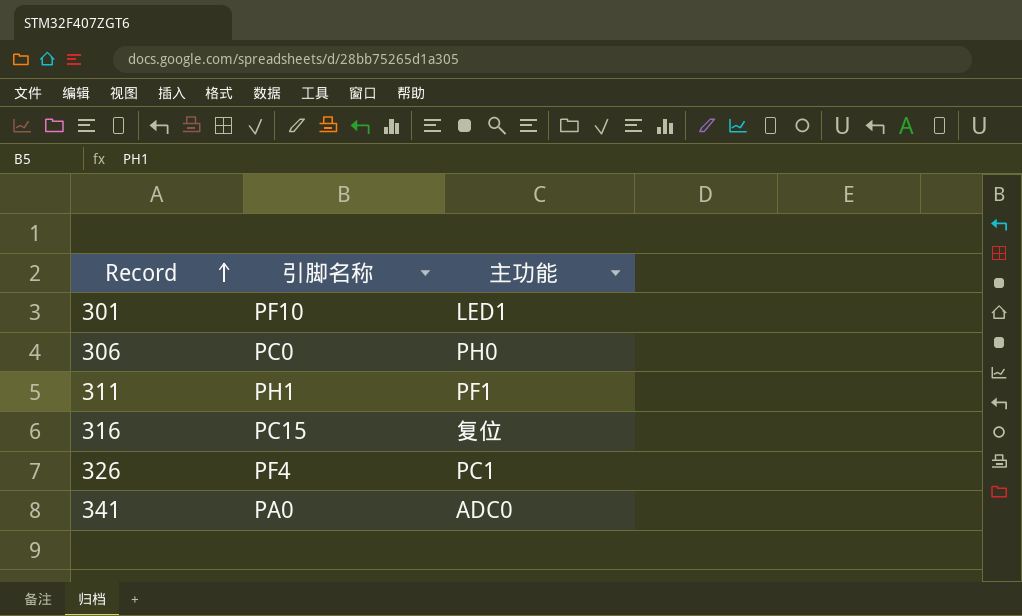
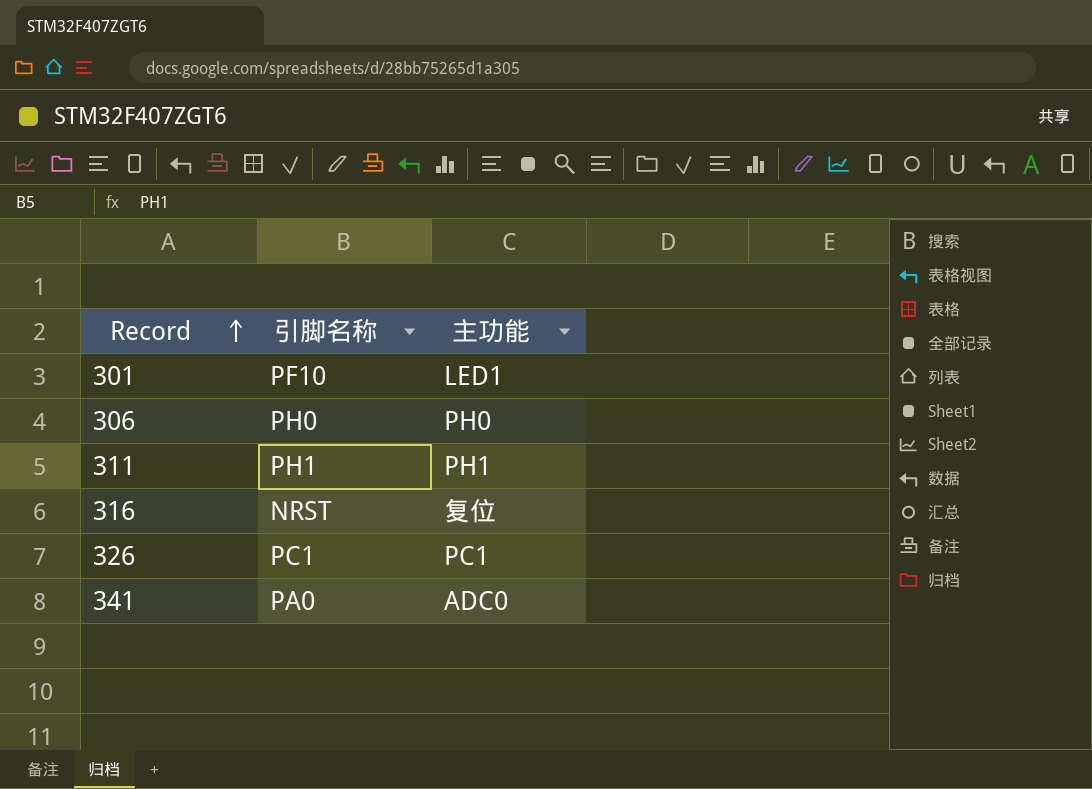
306 | 引脚名称: PC0 -> PH0
311 | 主功能: PF1 -> PH1
316 | 引脚名称: PC15 -> NRST
326 | 引脚名称: PF4 -> PC1

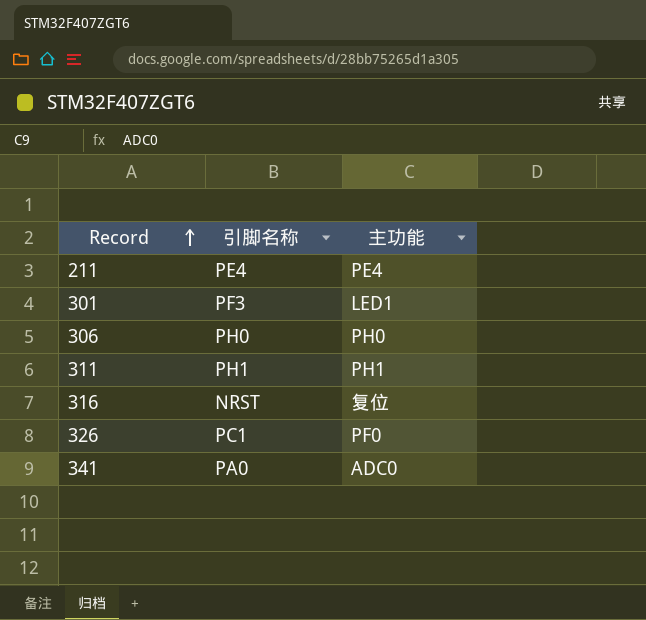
row 211: none -> PE4 | PE4
301 | 引脚名称: PF10 -> PF3
326 | 主功能: PC1 -> PF0

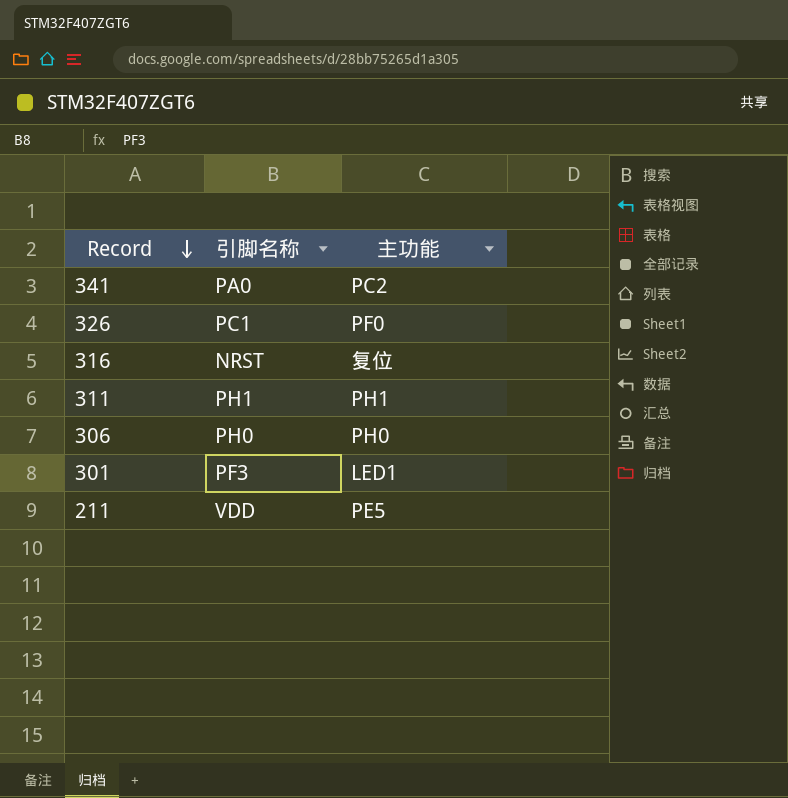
row order: Record ascending -> Record descending
341 | 主功能: ADC0 -> PC2
211 | 引脚名称: PE4 -> VDD
211 | 主功能: PE4 -> PE5

